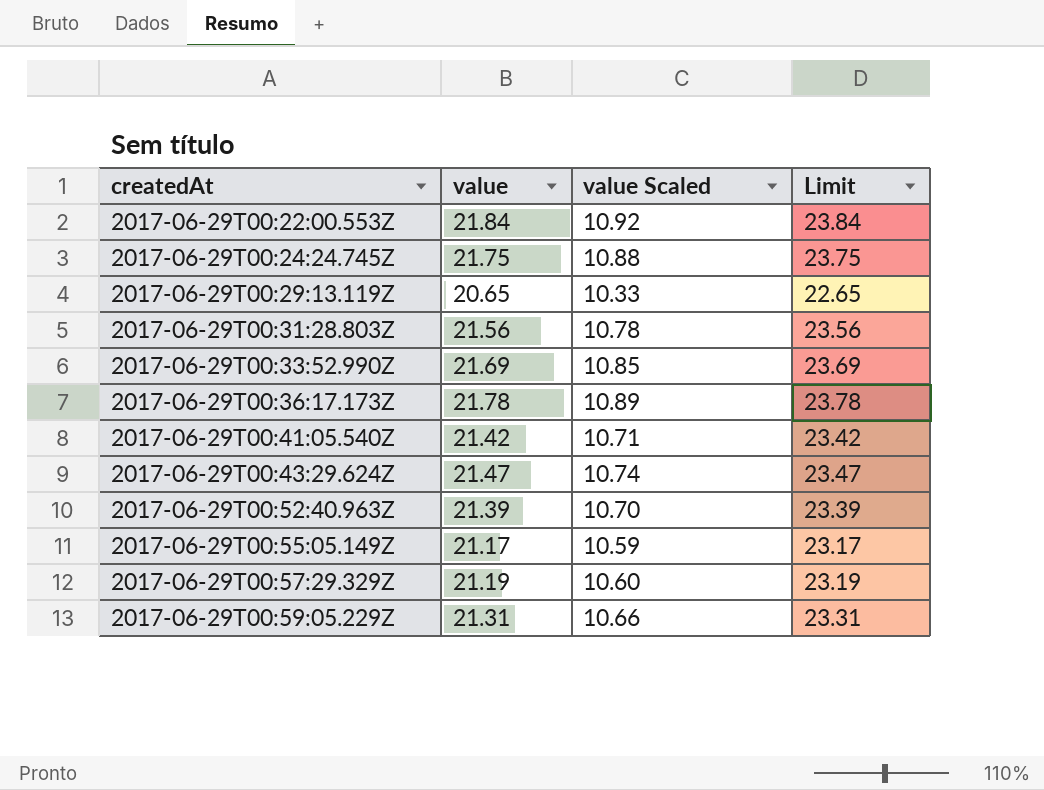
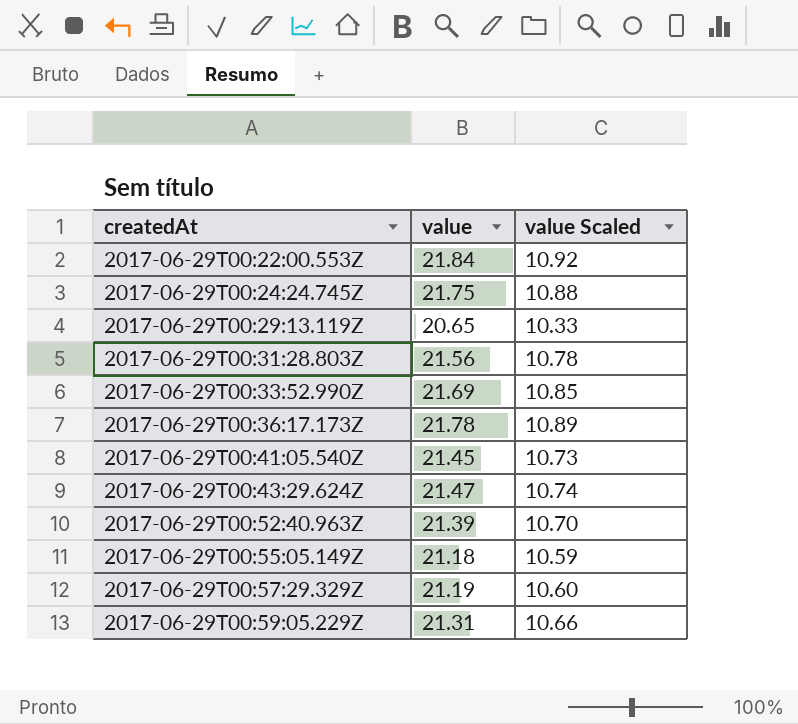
column Limit | formula: [value] + 2 -> none
2017-06-29T00:41:05.540Z | value: 21.42 -> 21.45
2017-06-29T00:41:05.540Z | value Scaled: 10.71 -> 10.73
2017-06-29T00:55:05.149Z | value: 21.17 -> 21.18

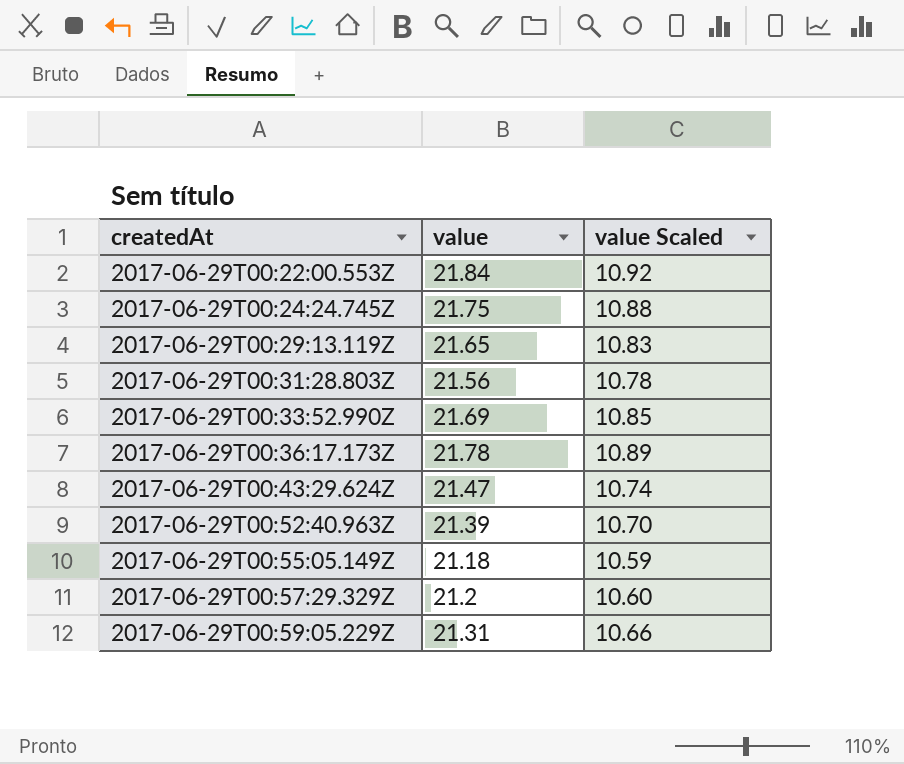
row 2017-06-29T00:41:05.540Z: 21.45 | 10.73 -> none
2017-06-29T00:29:13.119Z | value: 20.65 -> 21.65
2017-06-29T00:29:13.119Z | value Scaled: 10.33 -> 10.83
2017-06-29T00:57:29.329Z | value: 21.19 -> 21.2

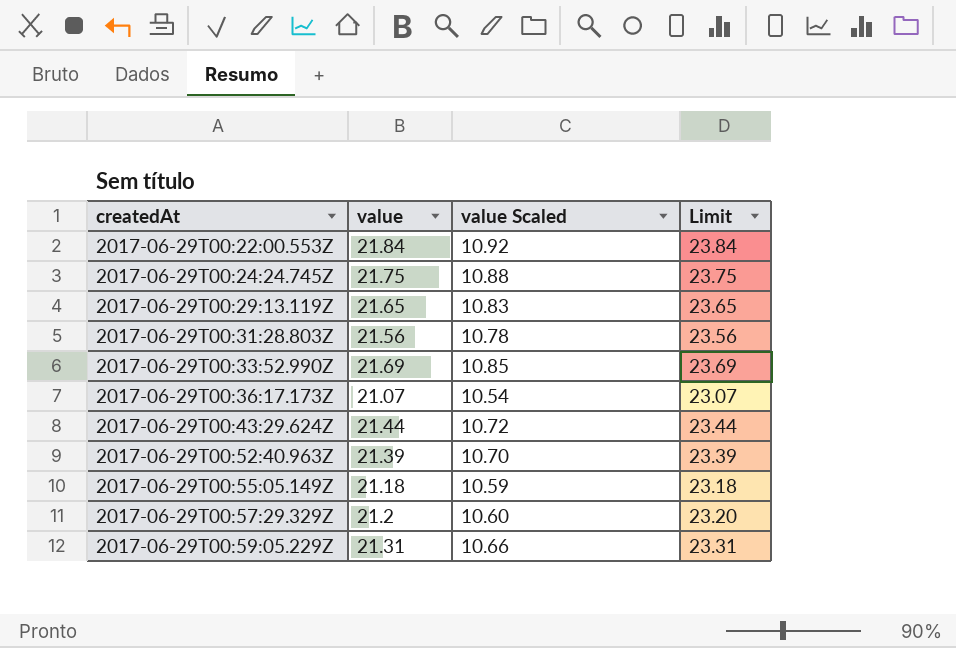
column Limit | formula: none -> [value] + 2
2017-06-29T00:36:17.173Z | value: 21.78 -> 21.07
2017-06-29T00:36:17.173Z | value Scaled: 10.89 -> 10.54
2017-06-29T00:43:29.624Z | value: 21.47 -> 21.44
2017-06-29T00:43:29.624Z | value Scaled: 10.74 -> 10.72

